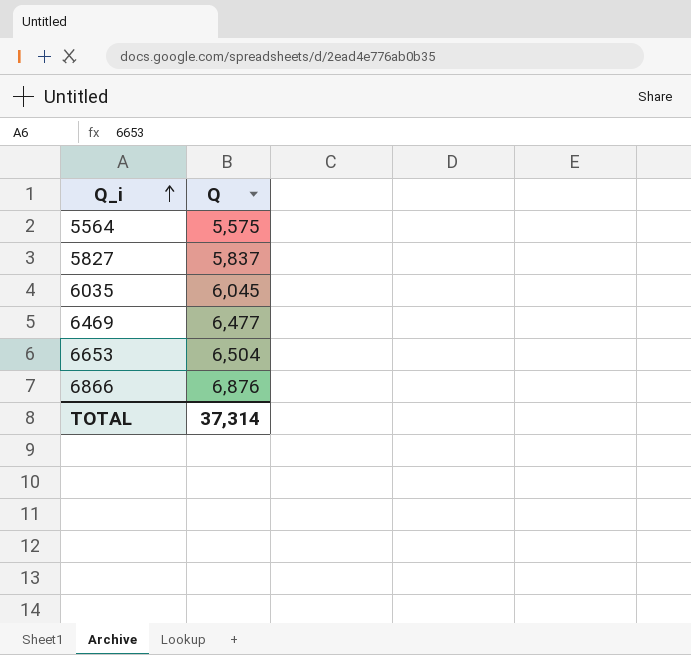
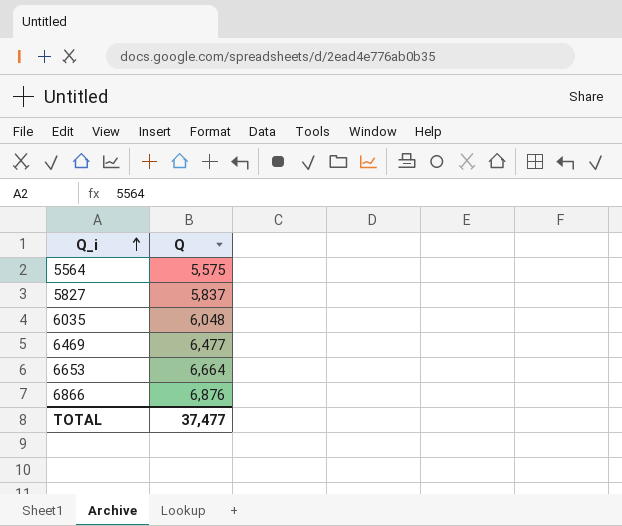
6035 | Q: 6,045 -> 6,048
6653 | Q: 6,504 -> 6,664
TOTAL | Q: 37,314 -> 37,477

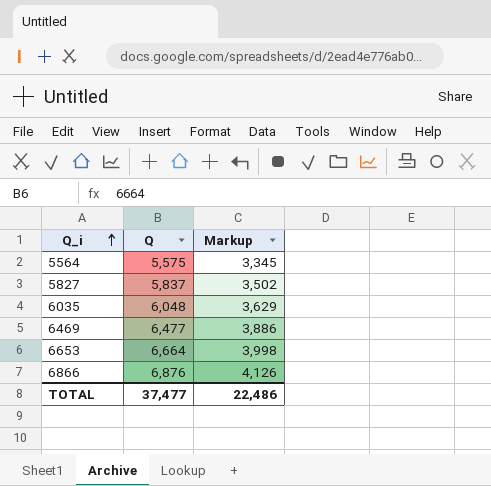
column Markup | formula: none -> [Q] * 0.6

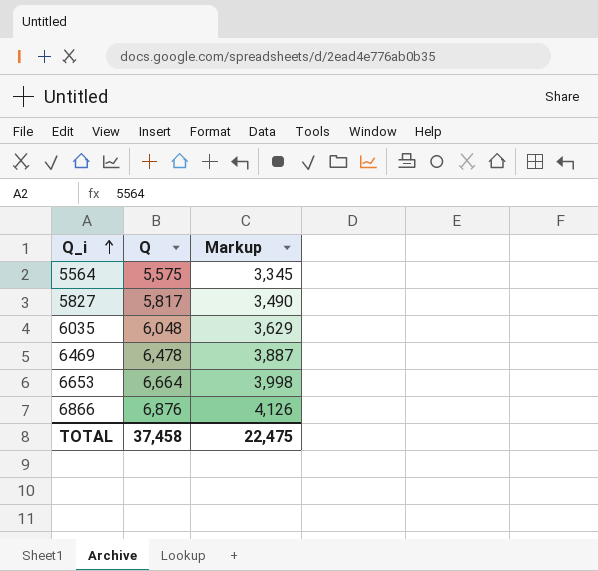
5827 | Q: 5,837 -> 5,817
5827 | Markup: 3,502 -> 3,490
6469 | Q: 6,477 -> 6,478
6469 | Markup: 3,886 -> 3,887
TOTAL | Q: 37,477 -> 37,458
TOTAL | Markup: 22,486 -> 22,475

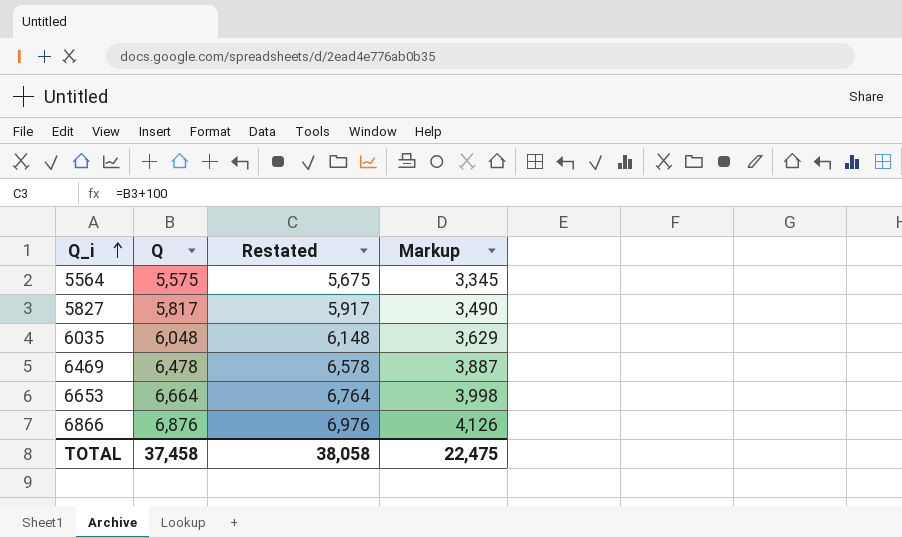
column Restated | formula: none -> [Q] + 100

